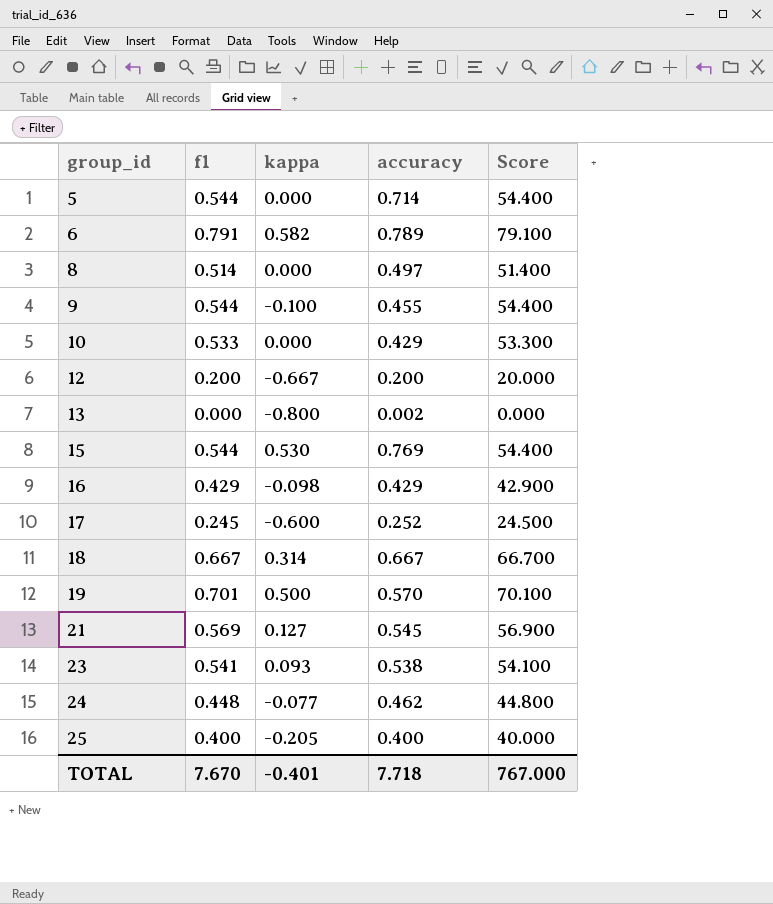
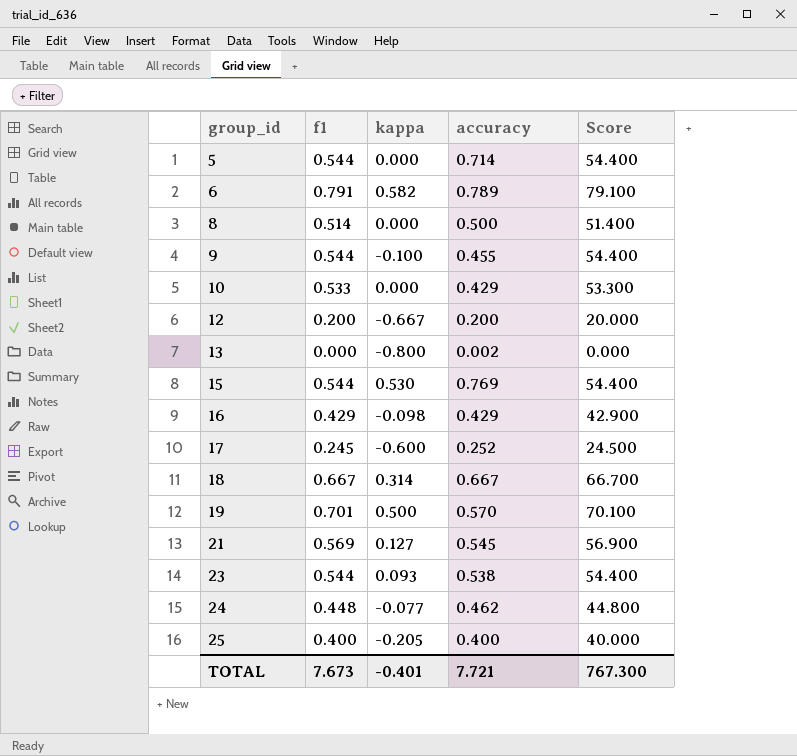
8 | accuracy: 0.497 -> 0.500
23 | f1: 0.541 -> 0.544
23 | Score: 54.100 -> 54.400
TOTAL | f1: 7.670 -> 7.673
TOTAL | accuracy: 7.718 -> 7.721
TOTAL | Score: 767.000 -> 767.300

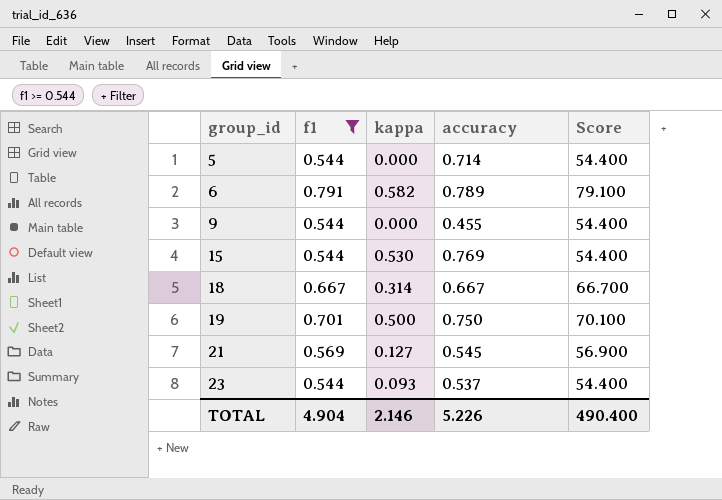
filter: none -> f1 >= 0.544
9 | kappa: -0.100 -> 0.000
19 | accuracy: 0.570 -> 0.750
23 | accuracy: 0.538 -> 0.537
TOTAL | f1: 7.673 -> 4.904
TOTAL | kappa: -0.401 -> 2.146
TOTAL | accuracy: 7.721 -> 5.226
TOTAL | Score: 767.300 -> 490.400

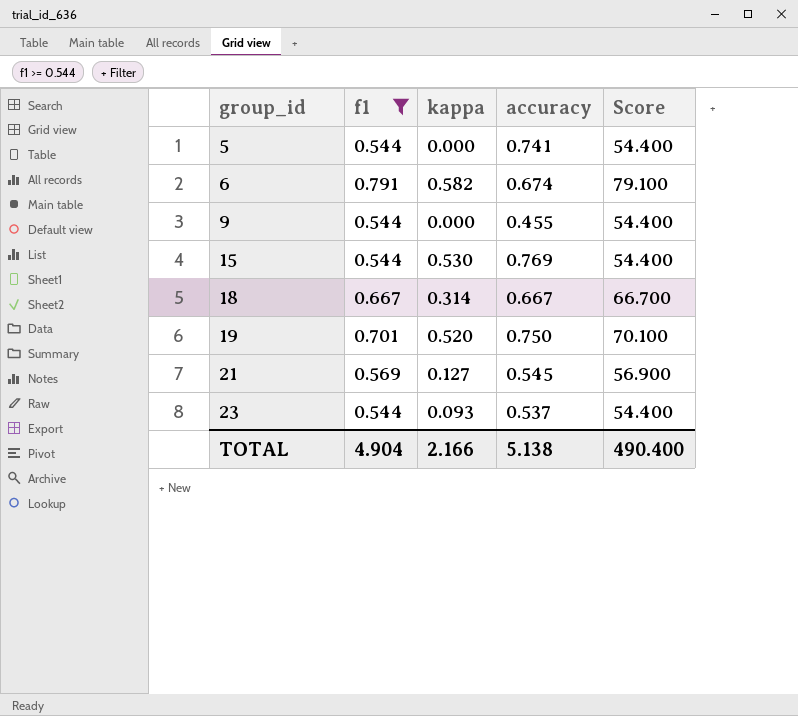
5 | accuracy: 0.714 -> 0.741
6 | accuracy: 0.789 -> 0.674
19 | kappa: 0.500 -> 0.520
TOTAL | kappa: 2.146 -> 2.166
TOTAL | accuracy: 5.226 -> 5.138

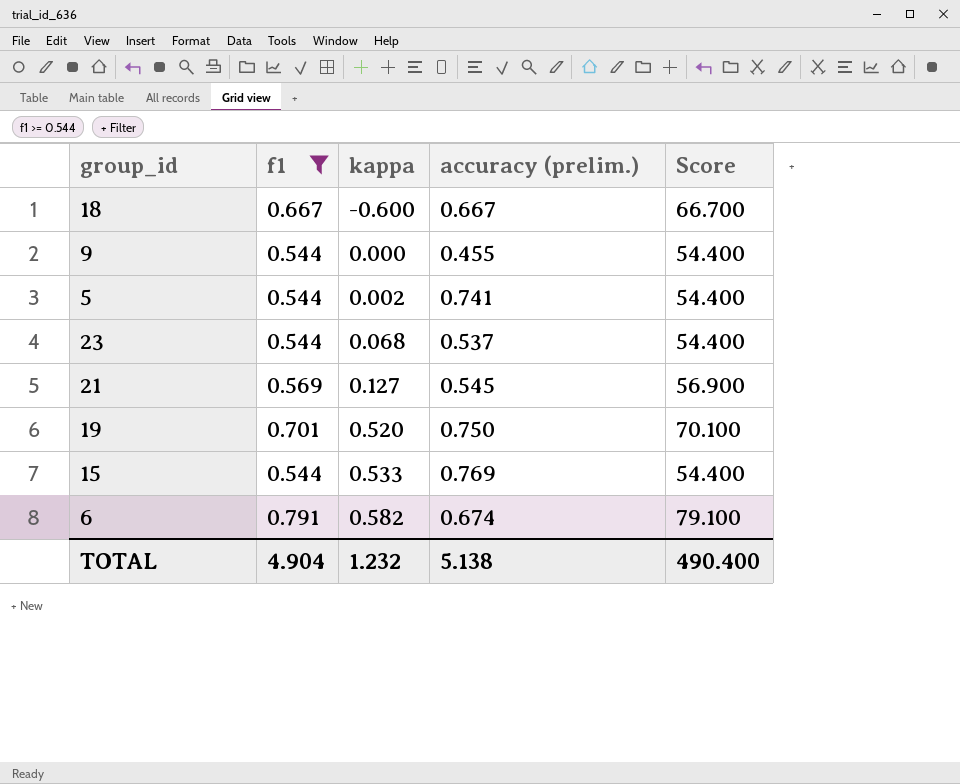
row order: group_id ascending -> kappa ascending
column name: accuracy -> accuracy (prelim.)
18 | kappa: 0.314 -> -0.600
5 | kappa: 0.000 -> 0.002
23 | kappa: 0.093 -> 0.068
15 | kappa: 0.530 -> 0.533
TOTAL | kappa: 2.166 -> 1.232

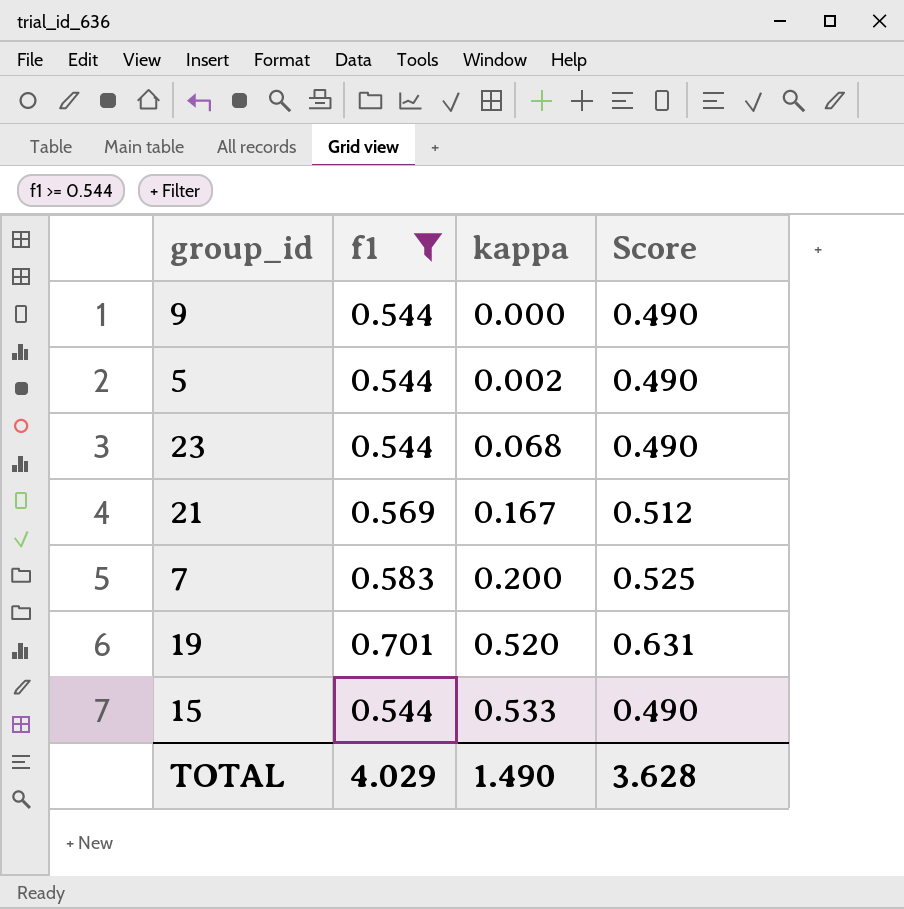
column accuracy (prelim.) | position: 4 -> none
column Score | formula: [f1] * 100 -> [f1] * 0.9
row 18: 0.667 | -0.600 | 0.667 | 66.700 -> none
row 6: 0.791 | 0.582 | 0.674 | 79.100 -> none
21 | kappa: 0.127 -> 0.167
row 7: none -> 0.583 | 0.200 | 0.525
TOTAL | f1: 4.904 -> 4.029
TOTAL | kappa: 1.232 -> 1.490
TOTAL | Score: 490.400 -> 3.628

